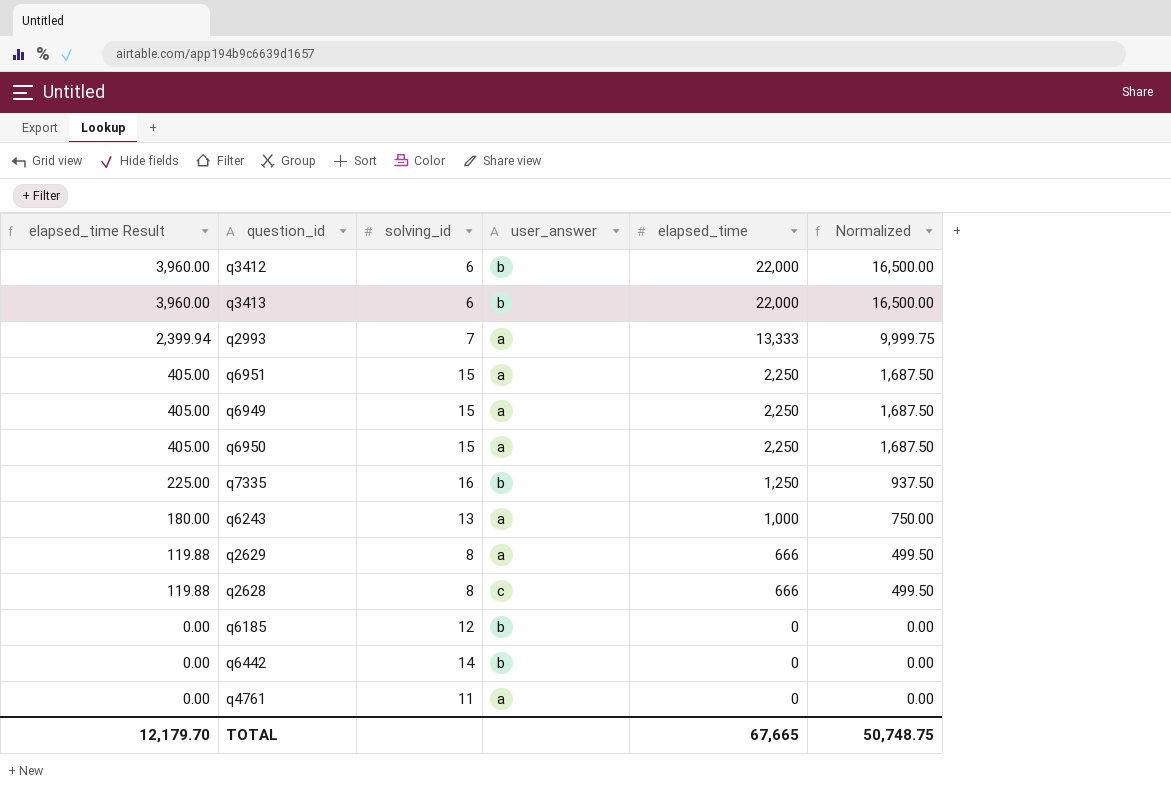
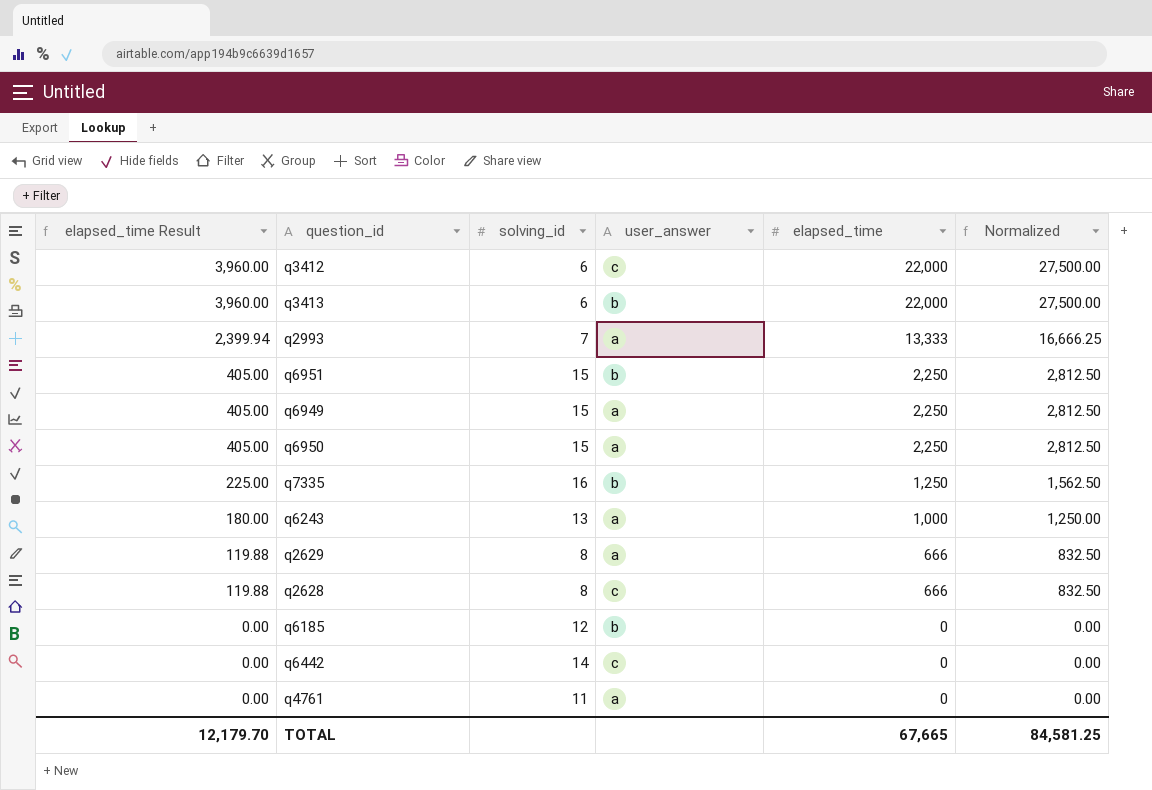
column Normalized | formula: [elapsed_time] * 0.75 -> [elapsed_time] * 1.25
q3412 | user_answer: b -> c
q6951 | user_answer: a -> b
q6442 | user_answer: b -> c
TOTAL | Normalized: 50,748.75 -> 84,581.25

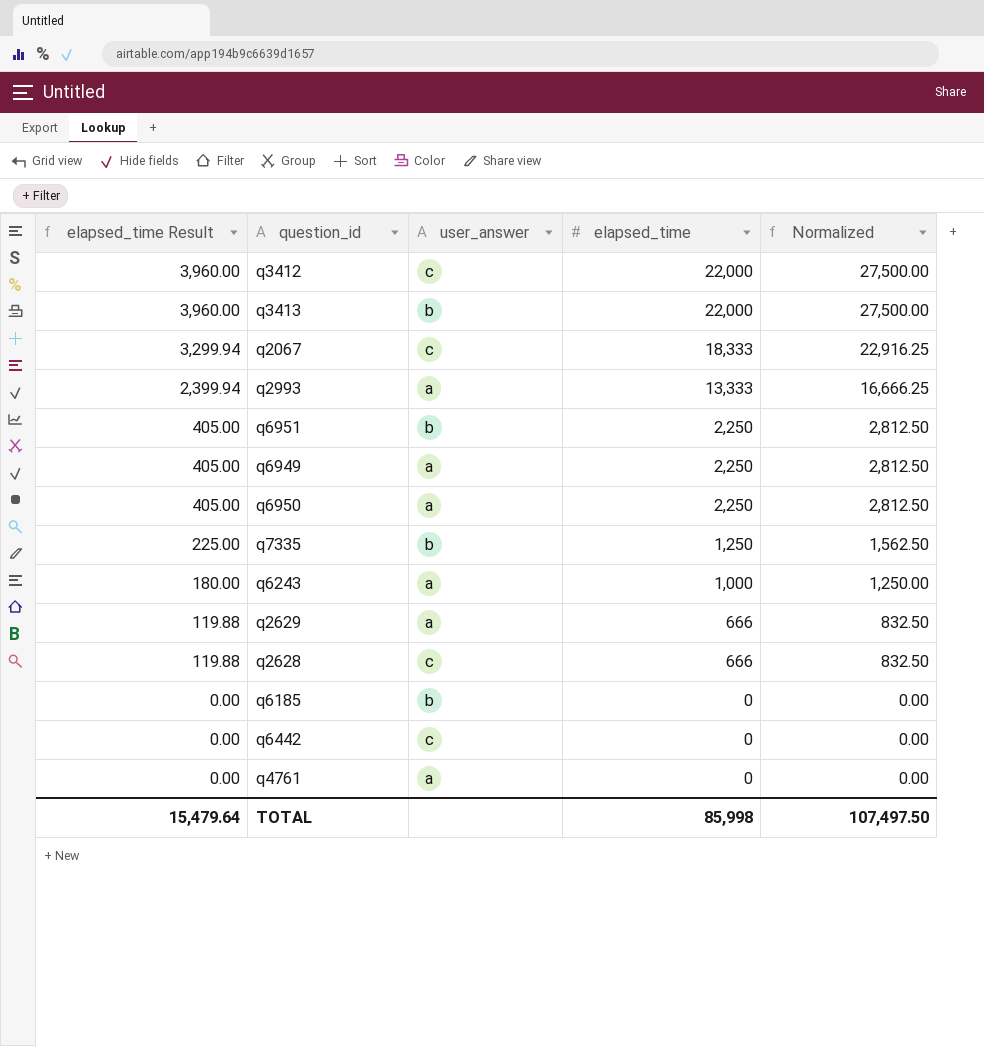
column solving_id | position: 3 -> none
row q2067: none -> 3,299.94 | c | 18,333 | 22,916.25
TOTAL | elapsed_time Result: 12,179.70 -> 15,479.64
TOTAL | elapsed_time: 67,665 -> 85,998
TOTAL | Normalized: 84,581.25 -> 107,497.50

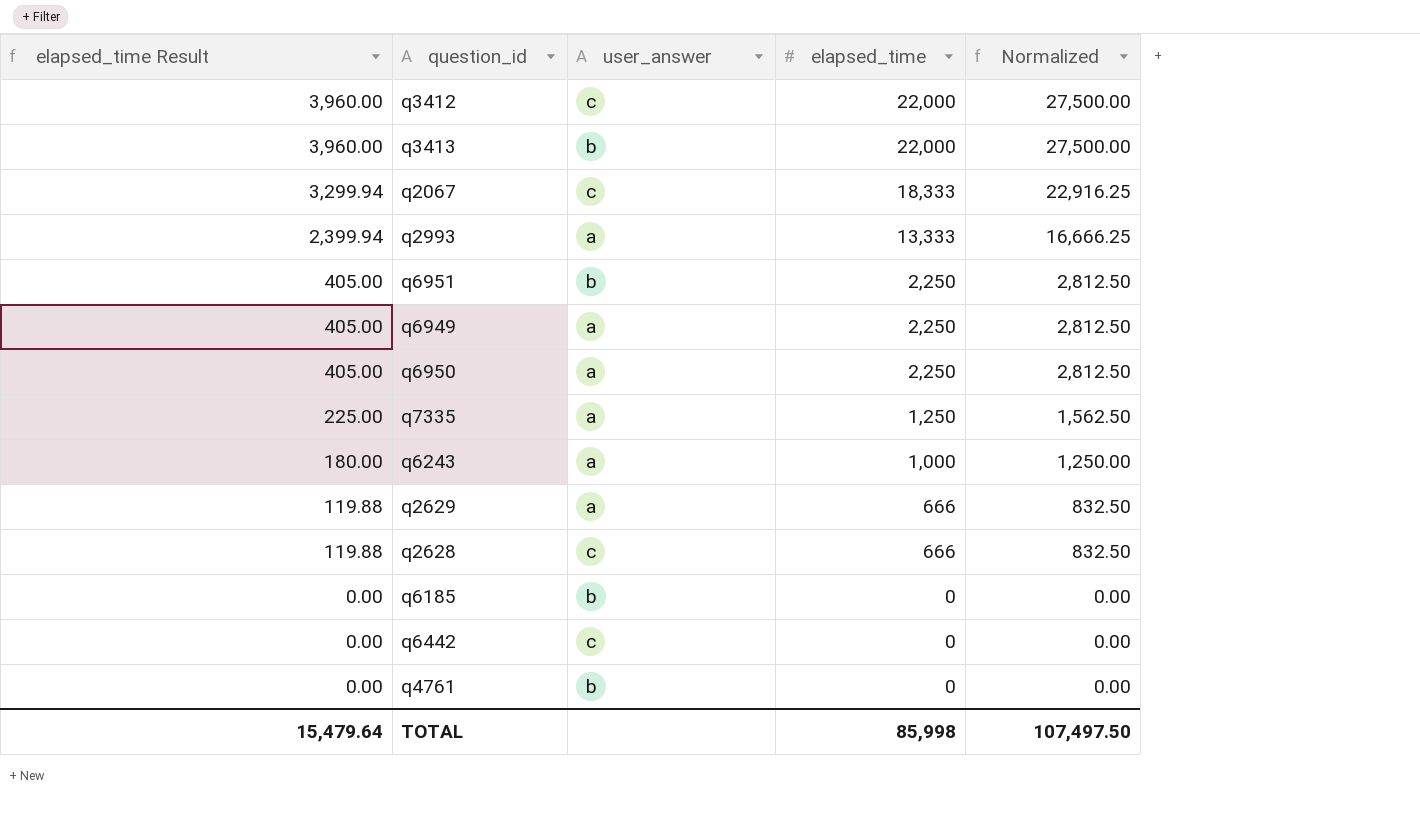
q7335 | user_answer: b -> a
q4761 | user_answer: a -> b

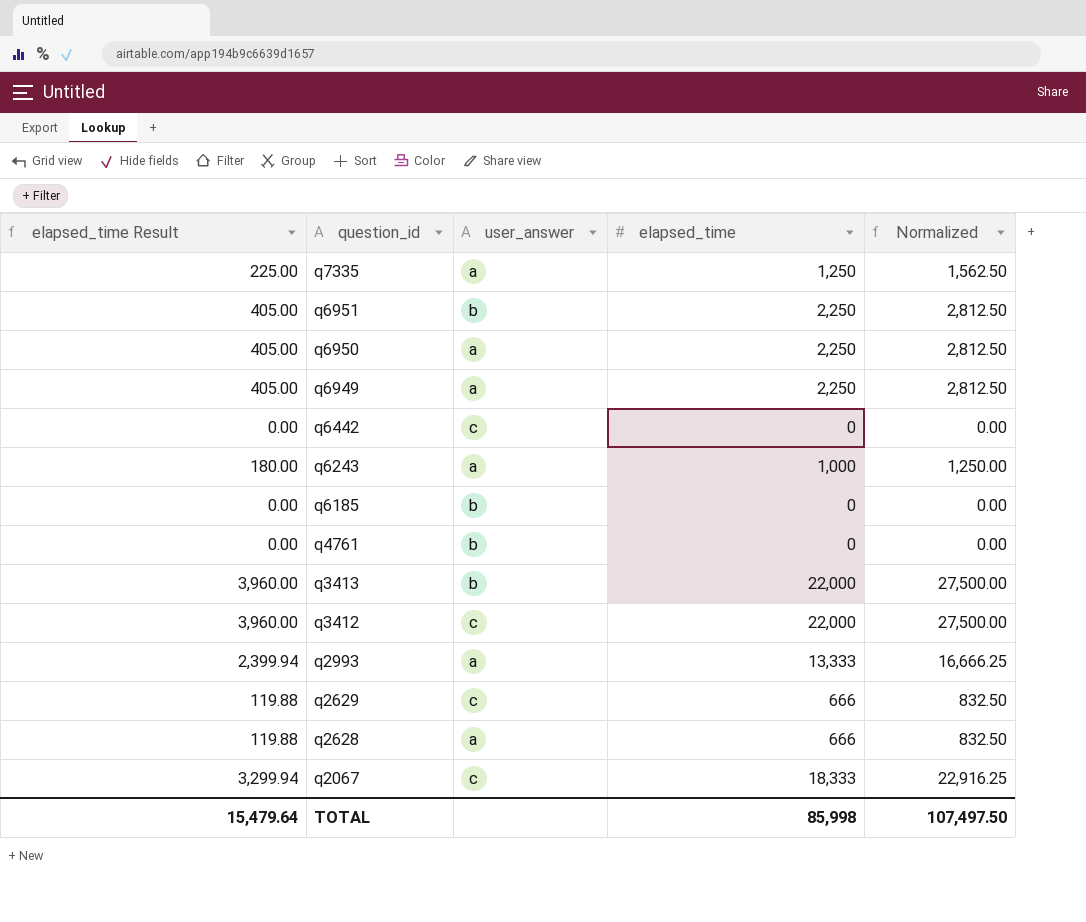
row order: elapsed_time Result descending -> question_id descending
q2629 | user_answer: a -> c
q2628 | user_answer: c -> a

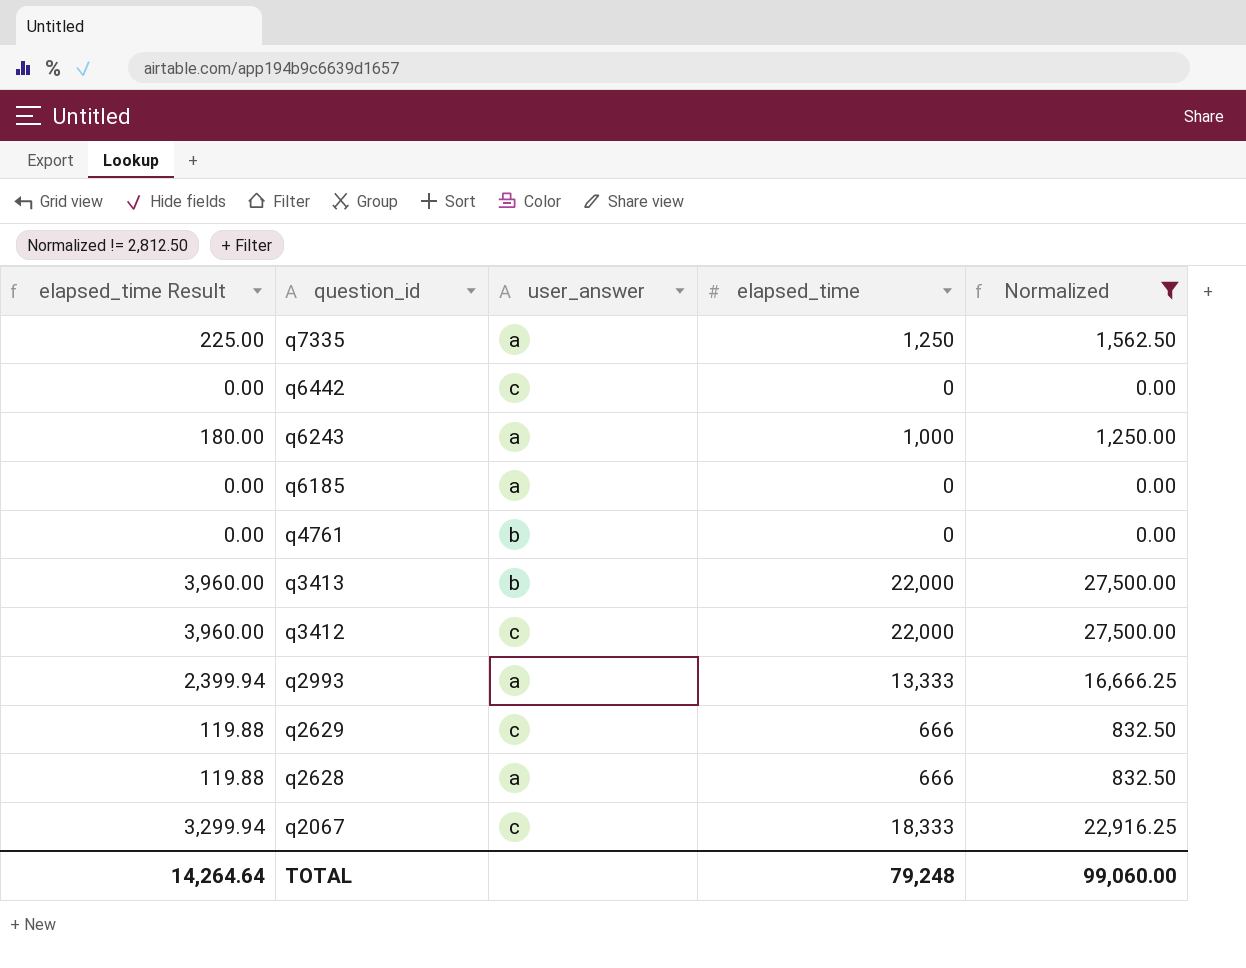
filter: none -> Normalized != 2,812.50
q6185 | user_answer: b -> a
TOTAL | elapsed_time Result: 15,479.64 -> 14,264.64
TOTAL | elapsed_time: 85,998 -> 79,248
TOTAL | Normalized: 107,497.50 -> 99,060.00

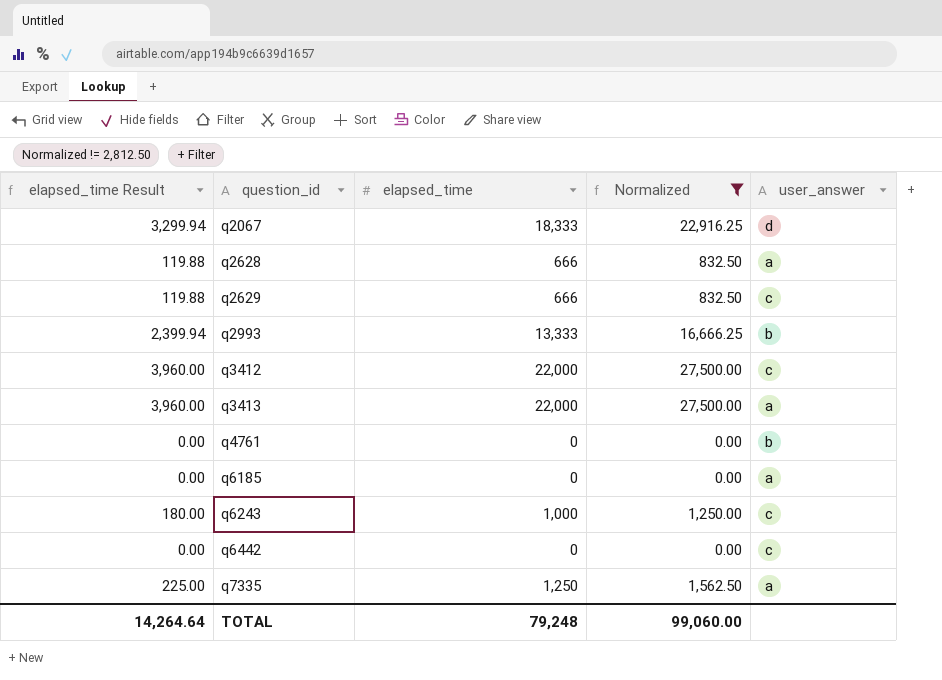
row order: question_id descending -> question_id ascending
column user_answer | position: 3 -> 5
q2067 | user_answer: c -> d
q2993 | user_answer: a -> b
q3413 | user_answer: b -> a
q6243 | user_answer: a -> c

